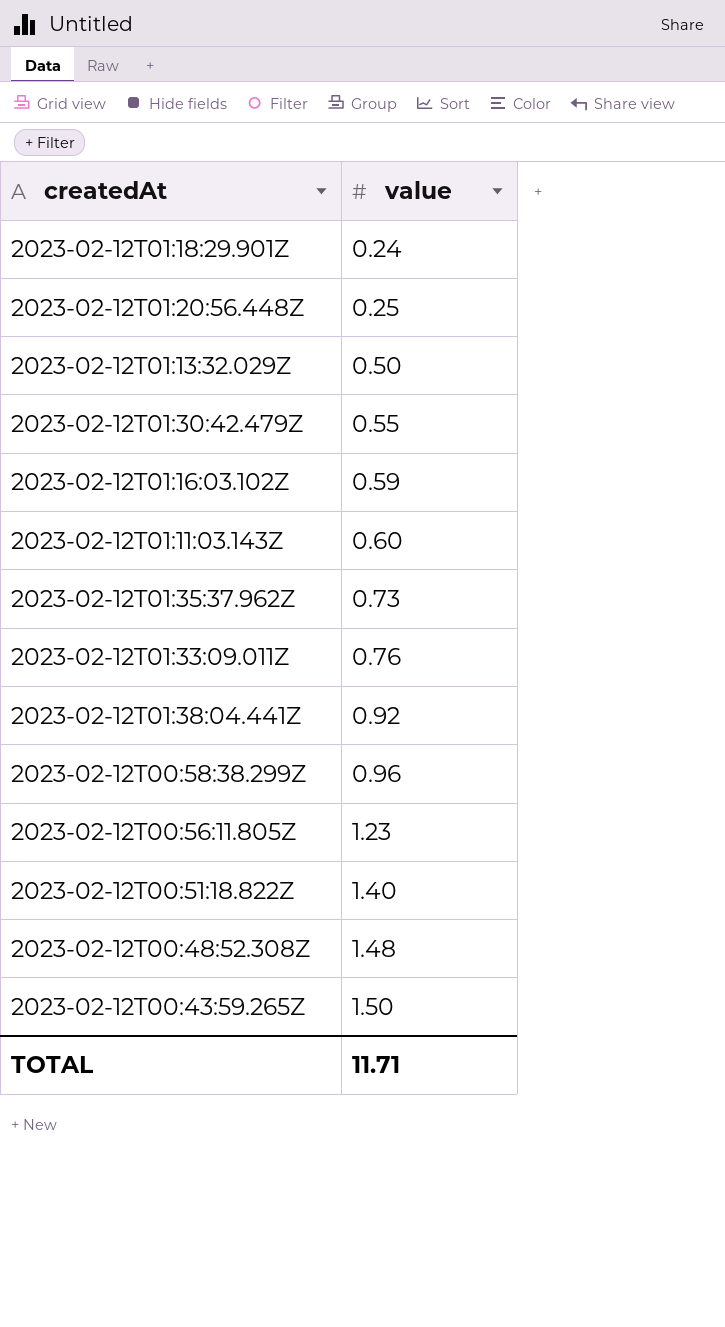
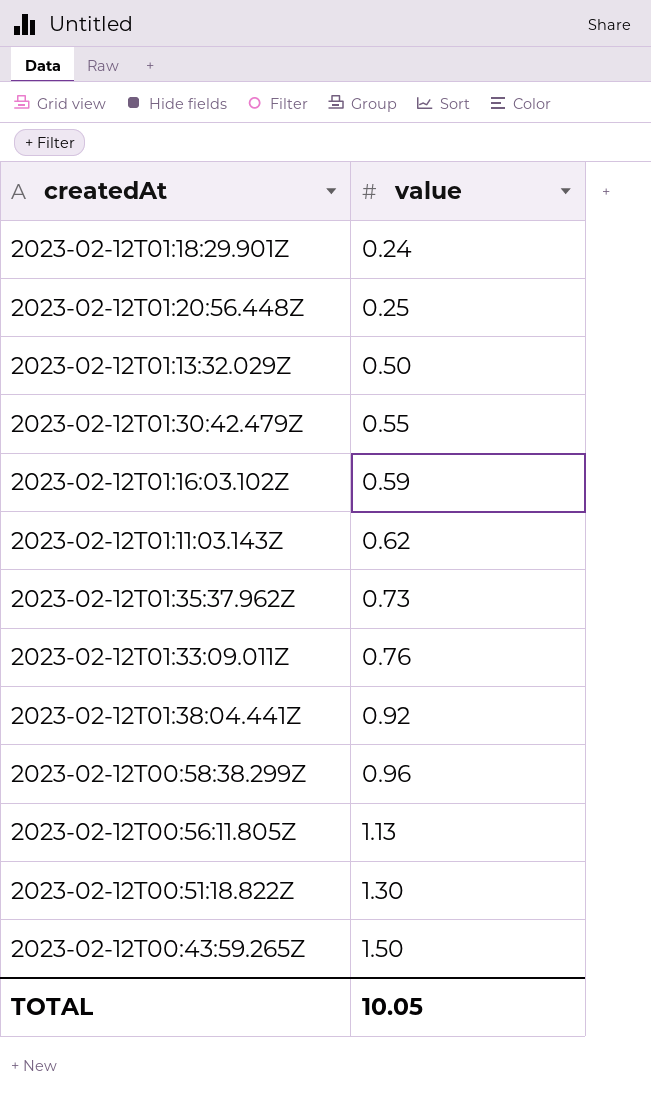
row 2023-02-12T00:48:52.308Z: 1.48 -> none
2023-02-12T01:11:03.143Z | value: 0.60 -> 0.62
2023-02-12T00:56:11.805Z | value: 1.23 -> 1.13
2023-02-12T00:51:18.822Z | value: 1.40 -> 1.30
TOTAL | value: 11.71 -> 10.05

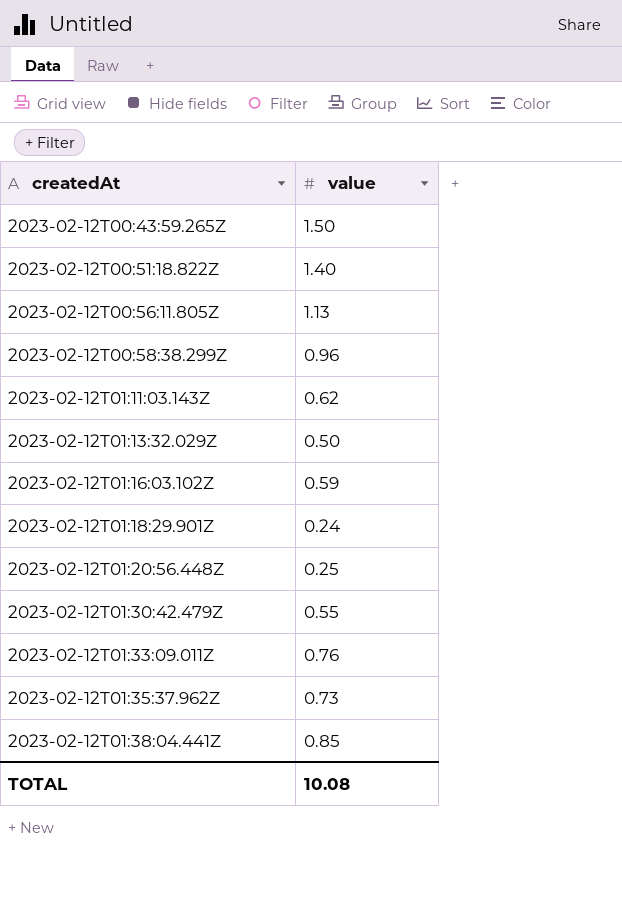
row order: value ascending -> createdAt ascending
2023-02-12T00:51:18.822Z | value: 1.30 -> 1.40
2023-02-12T01:38:04.441Z | value: 0.92 -> 0.85
TOTAL | value: 10.05 -> 10.08

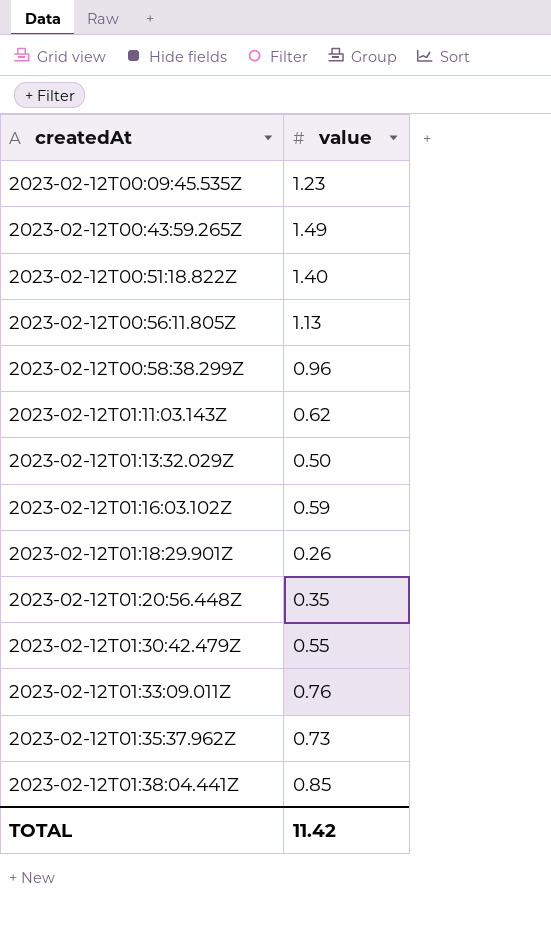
row 2023-02-12T00:09:45.535Z: none -> 1.23
2023-02-12T00:43:59.265Z | value: 1.50 -> 1.49
2023-02-12T01:18:29.901Z | value: 0.24 -> 0.26
2023-02-12T01:20:56.448Z | value: 0.25 -> 0.35
TOTAL | value: 10.08 -> 11.42

